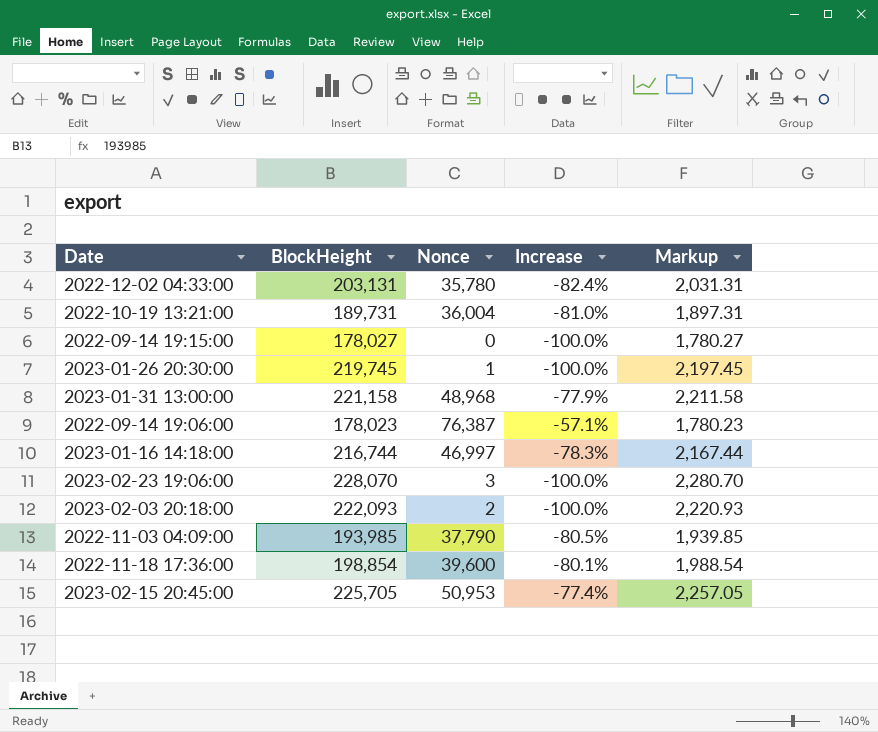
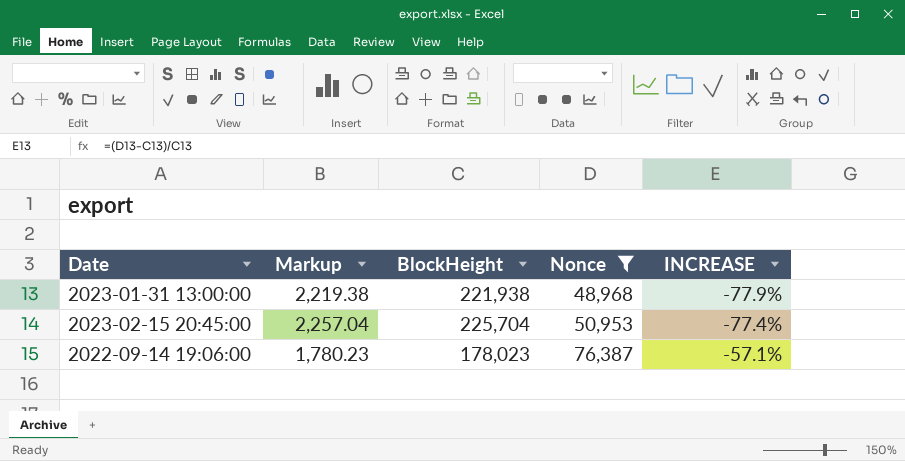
filter: none -> Nonce >= 48,968
row order: none -> Nonce ascending
column Markup | position: 5 -> 2
column name: Increase -> INCREASE
2023-01-31 13:00:00 | Markup: 2,211.58 -> 2,219.38
2023-01-31 13:00:00 | BlockHeight: 221,158 -> 221,938
2023-02-15 20:45:00 | Markup: 2,257.05 -> 2,257.04
2023-02-15 20:45:00 | BlockHeight: 225,705 -> 225,704

